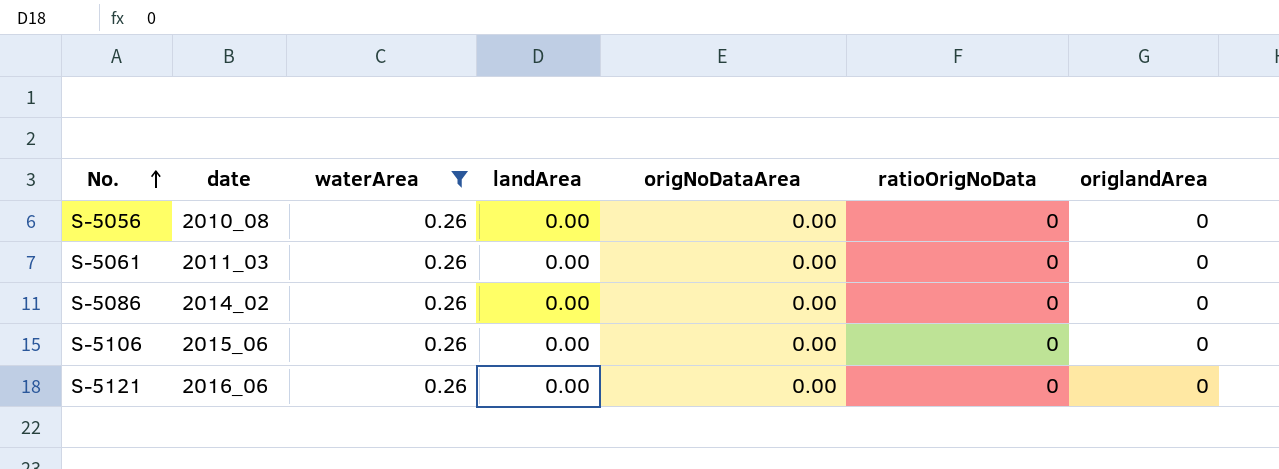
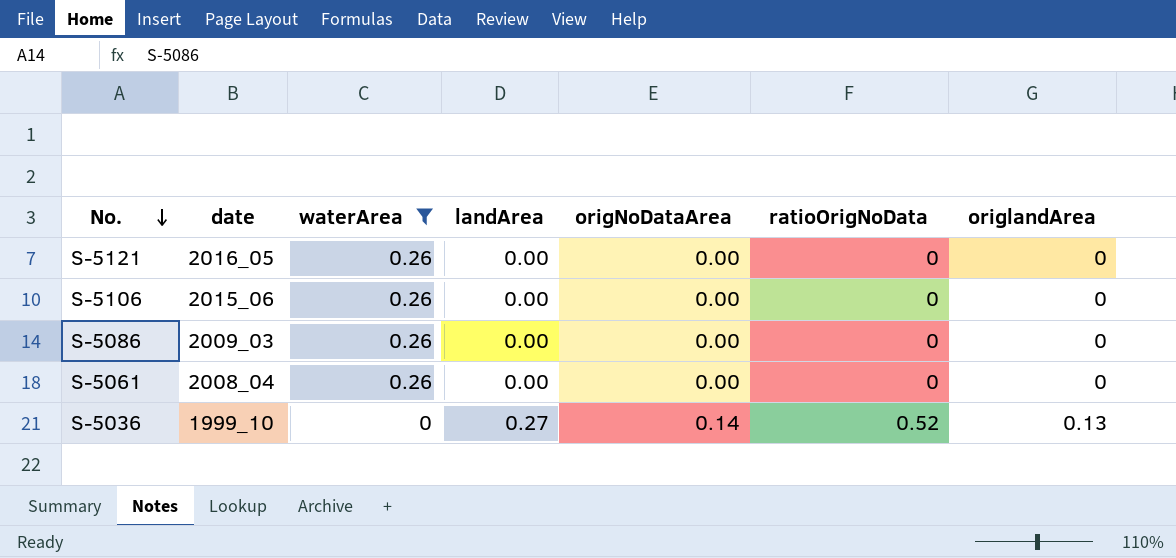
row order: No. ascending -> No. descending
row S-5056: 2010_08 | 0.26 | 0.00 | 0.00 | 0 | 0 -> none
S-5121 | date: 2016_06 -> 2016_05
S-5086 | date: 2014_02 -> 2009_03
S-5061 | date: 2011_03 -> 2008_04
row S-5036: none -> 1999_10 | 0 | 0.27 | 0.14 | 0.52 | 0.13

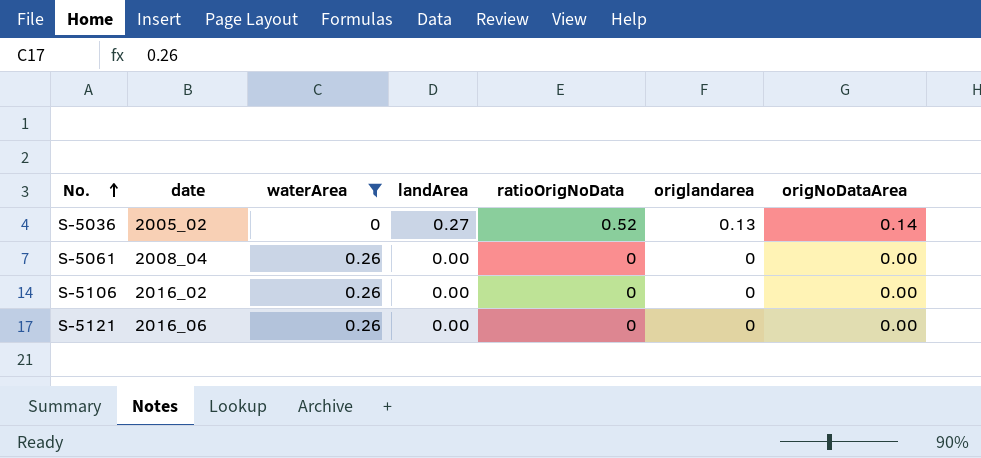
row order: No. descending -> No. ascending
column name: origlandArea -> origlandarea
column origNoDataArea | position: 5 -> 7
row S-5086: 2009_03 | 0.26 | 0.00 | 0.00 | 0 | 0 -> none
S-5036 | date: 1999_10 -> 2005_02
S-5106 | date: 2015_06 -> 2016_02
S-5121 | date: 2016_05 -> 2016_06

